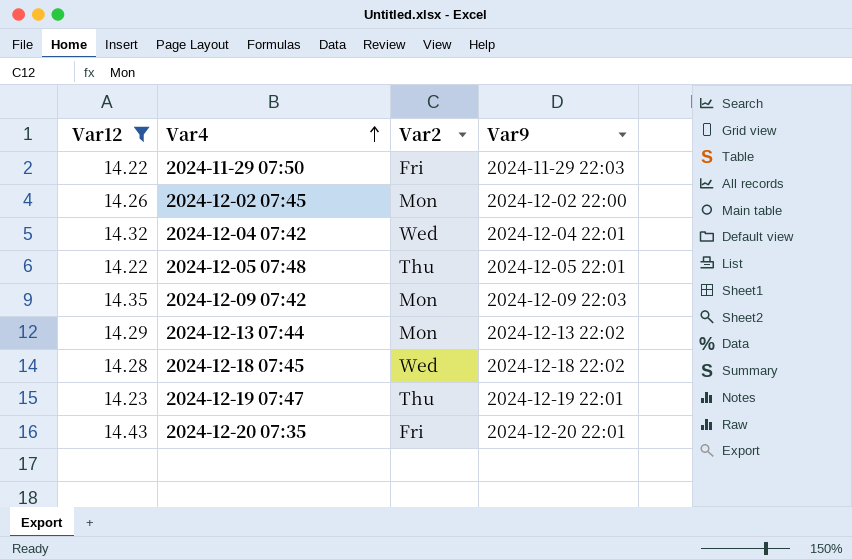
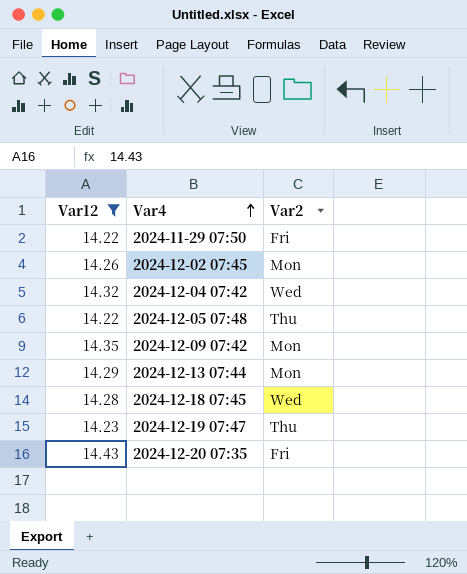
column Var9 | position: 4 -> none

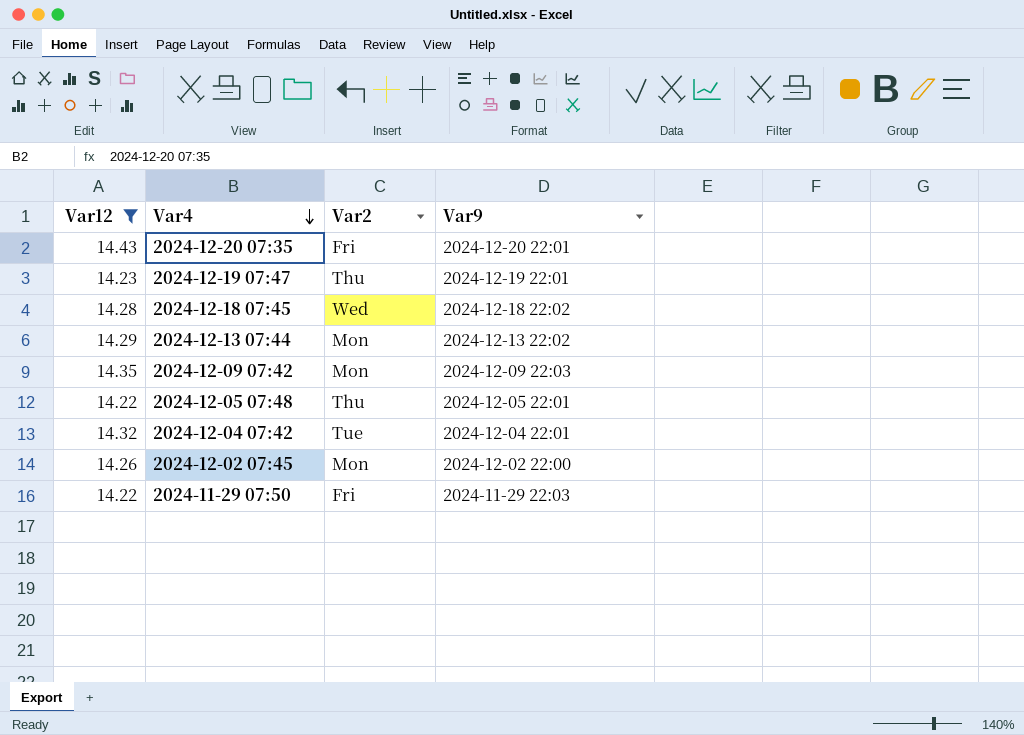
row order: Var4 ascending -> Var4 descending
column Var9 | position: none -> 4
2024-12-04 07:42 | Var2: Wed -> Tue

